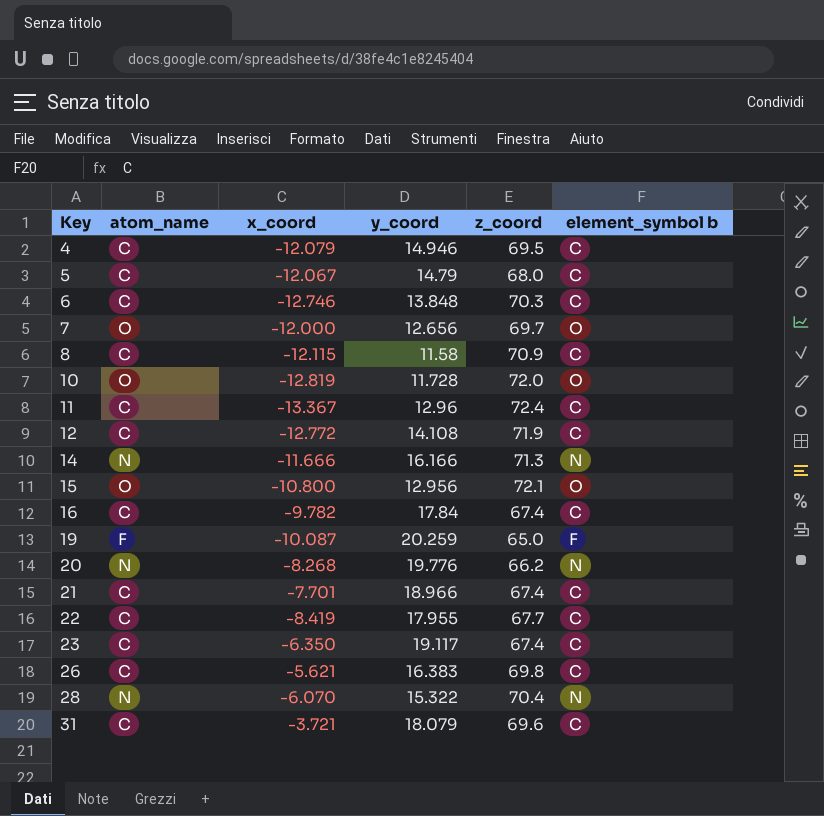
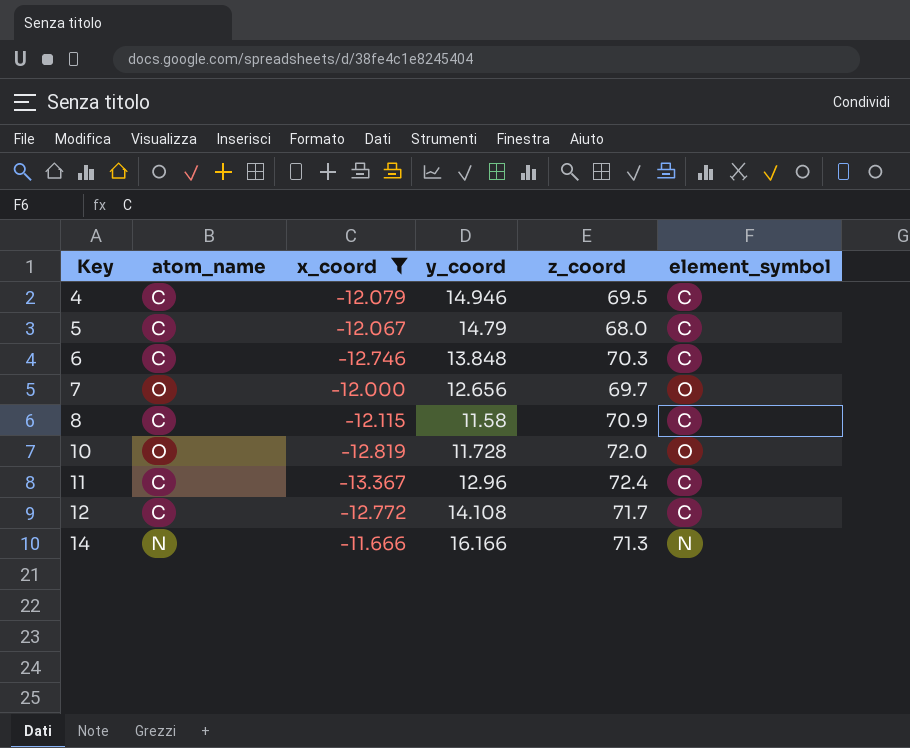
filter: none -> x_coord <= -11.666
column name: element_symbol b -> element_symbol
12 | z_coord: 71.9 -> 71.7

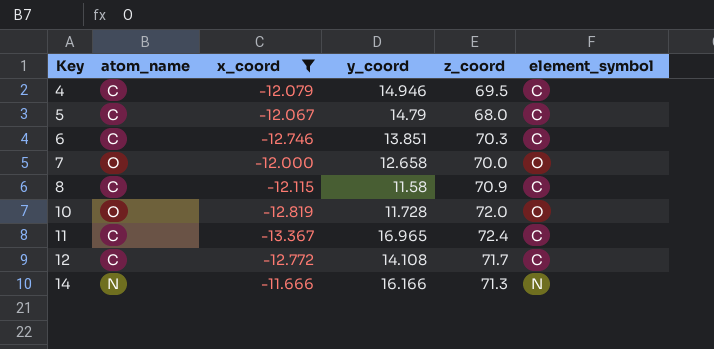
6 | y_coord: 13.848 -> 13.851
7 | y_coord: 12.656 -> 12.658
7 | z_coord: 69.7 -> 70.0
11 | y_coord: 12.96 -> 16.965

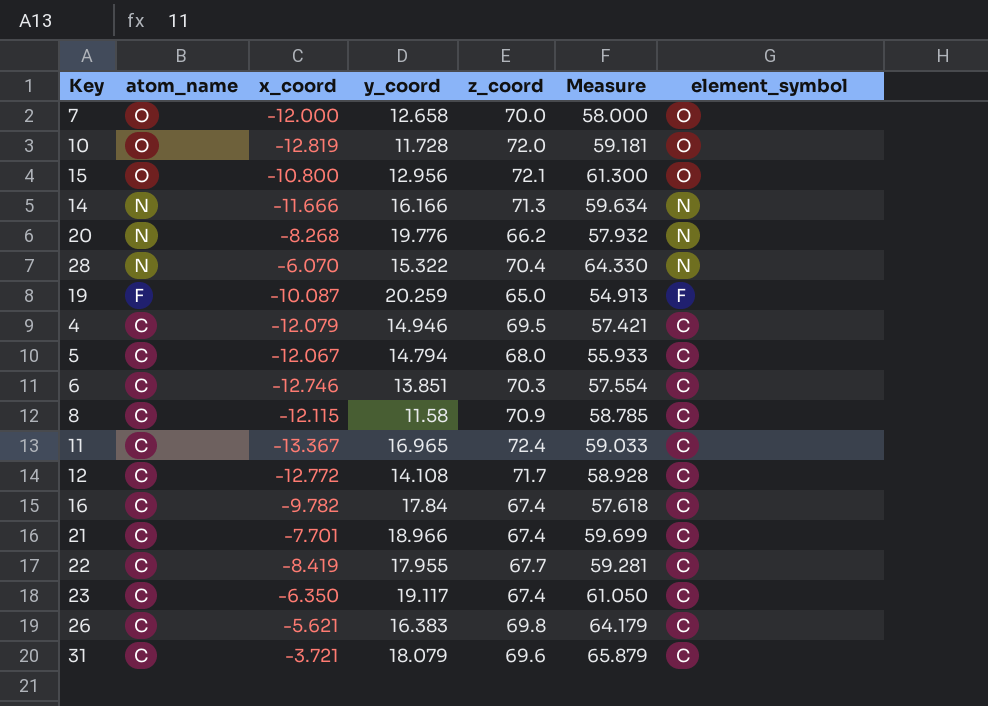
filter: x_coord <= -11.666 -> none
row order: Key ascending -> atom_name descending
column Measure | formula: none -> [x_coord] + [z_coord]
5 | y_coord: 14.79 -> 14.794

